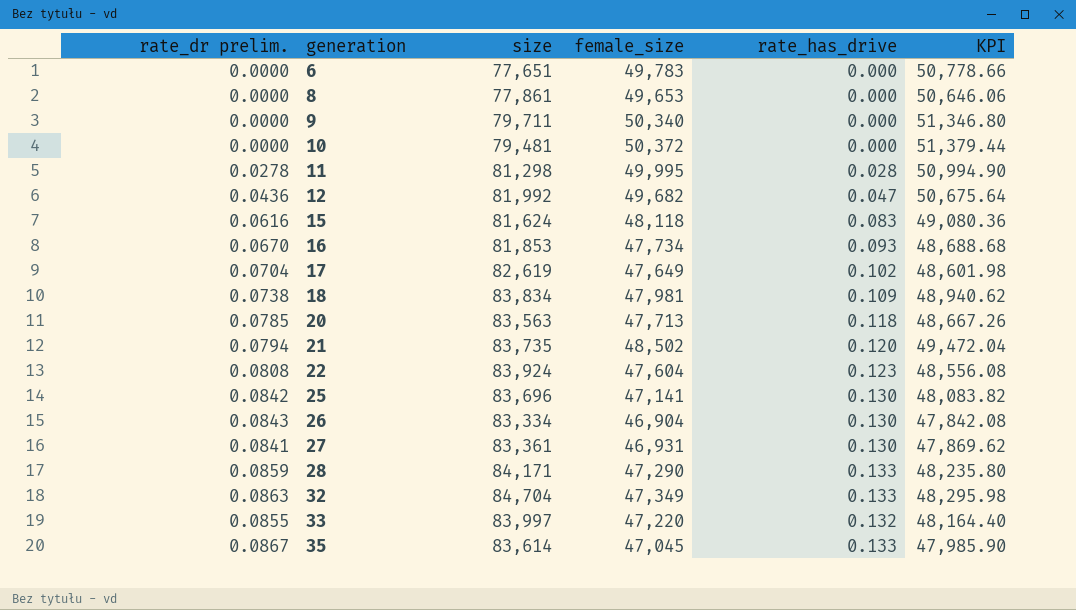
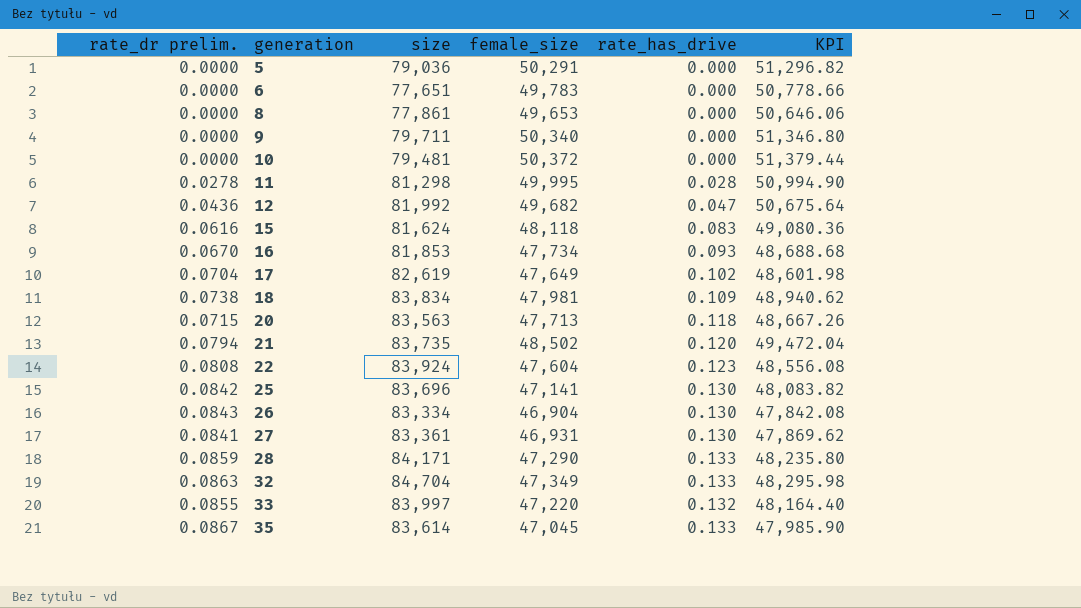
row 5: none -> 0.0000 | 79,036 | 50,291 | 0.000 | 51,296.82
20 | rate_dr prelim.: 0.0785 -> 0.0715

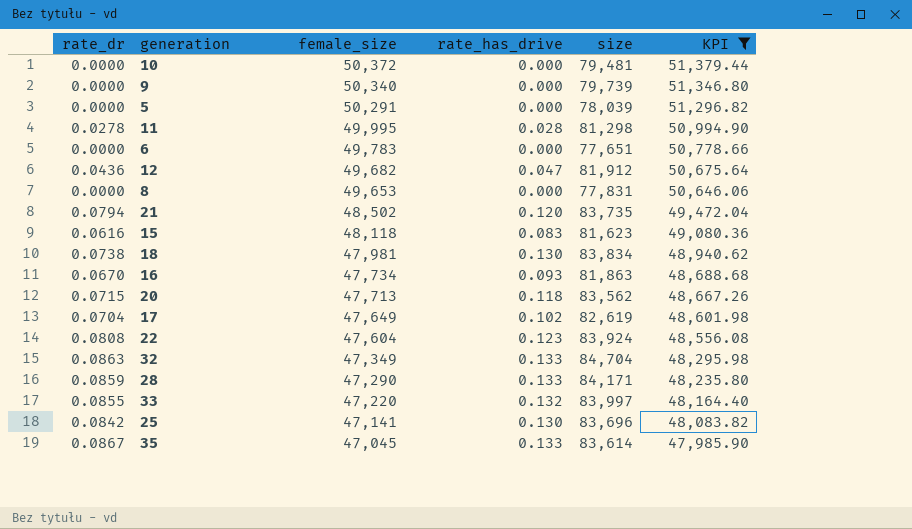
filter: none -> KPI >= 47,985.90
row order: generation ascending -> female_size descending
column name: rate_dr prelim. -> rate_dr
column size | position: 3 -> 5
9 | size: 79,711 -> 79,739
5 | size: 79,036 -> 78,039
12 | size: 81,992 -> 81,912
8 | size: 77,861 -> 77,831
15 | size: 81,624 -> 81,623
18 | rate_has_drive: 0.109 -> 0.130
16 | size: 81,853 -> 81,863
20 | size: 83,563 -> 83,562

